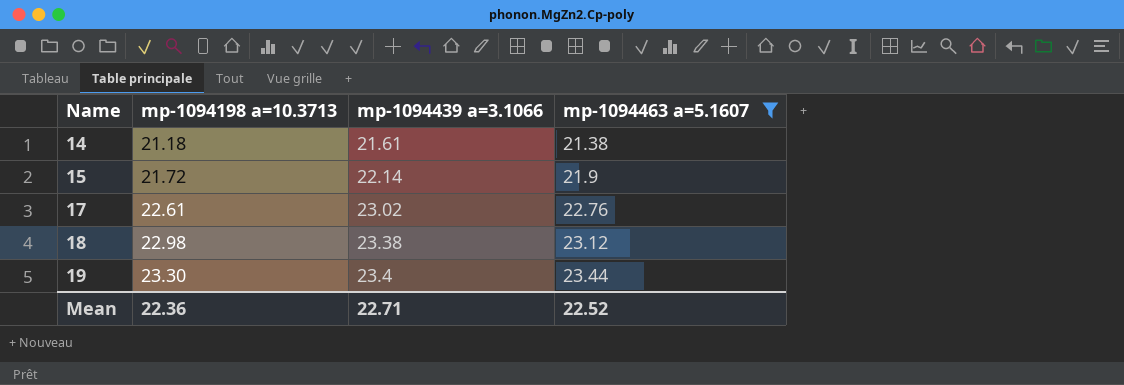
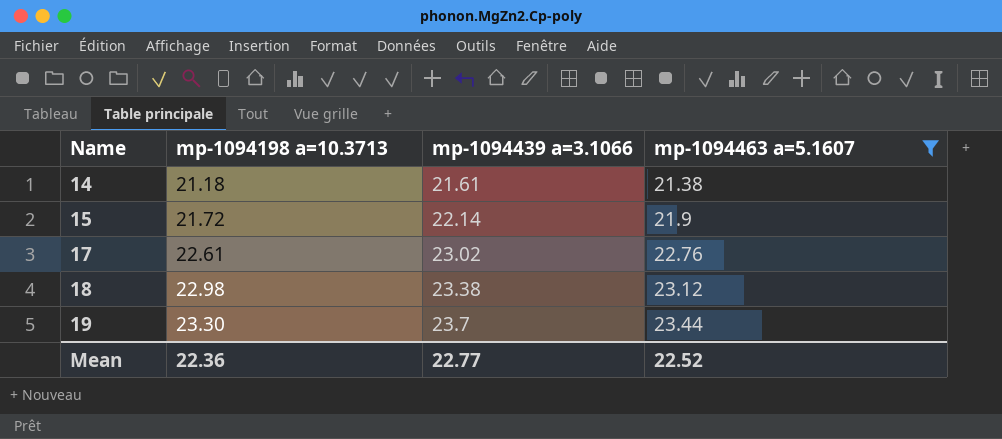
19 | mp-1094439 a=3.1066: 23.4 -> 23.7
Mean | mp-1094439 a=3.1066: 22.71 -> 22.77

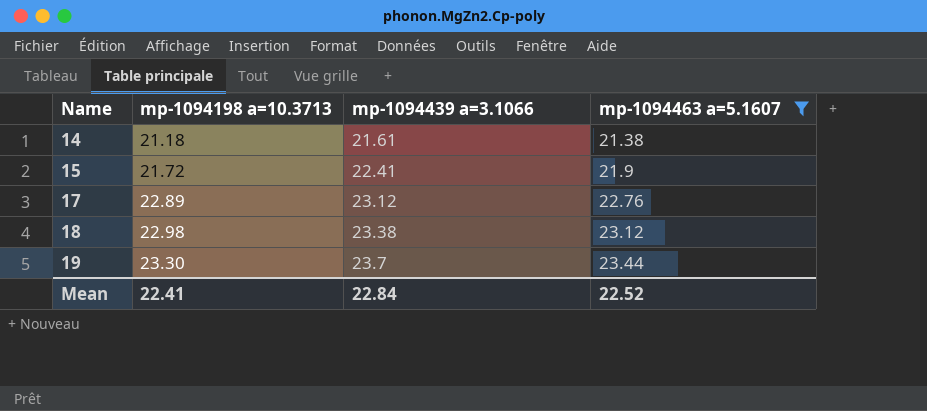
15 | mp-1094439 a=3.1066: 22.14 -> 22.41
17 | mp-1094198 a=10.3713: 22.61 -> 22.89
17 | mp-1094439 a=3.1066: 23.02 -> 23.12
Mean | mp-1094198 a=10.3713: 22.36 -> 22.41
Mean | mp-1094439 a=3.1066: 22.77 -> 22.84

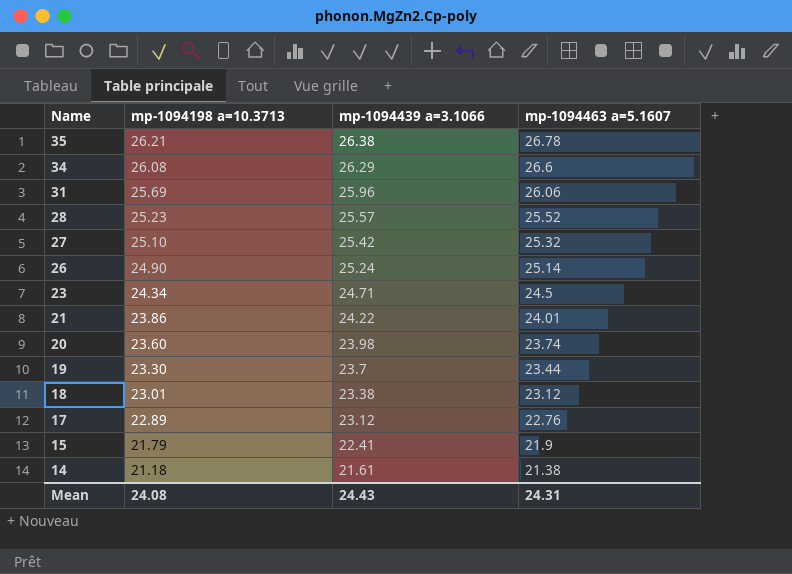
filter: mp-1094463 a=5.1607 <= 23.44 -> none
row order: Name ascending -> Name descending
18 | mp-1094198 a=10.3713: 22.98 -> 23.01
15 | mp-1094198 a=10.3713: 21.72 -> 21.79
Mean | mp-1094198 a=10.3713: 22.41 -> 24.08
Mean | mp-1094439 a=3.1066: 22.84 -> 24.43
Mean | mp-1094463 a=5.1607: 22.52 -> 24.31

